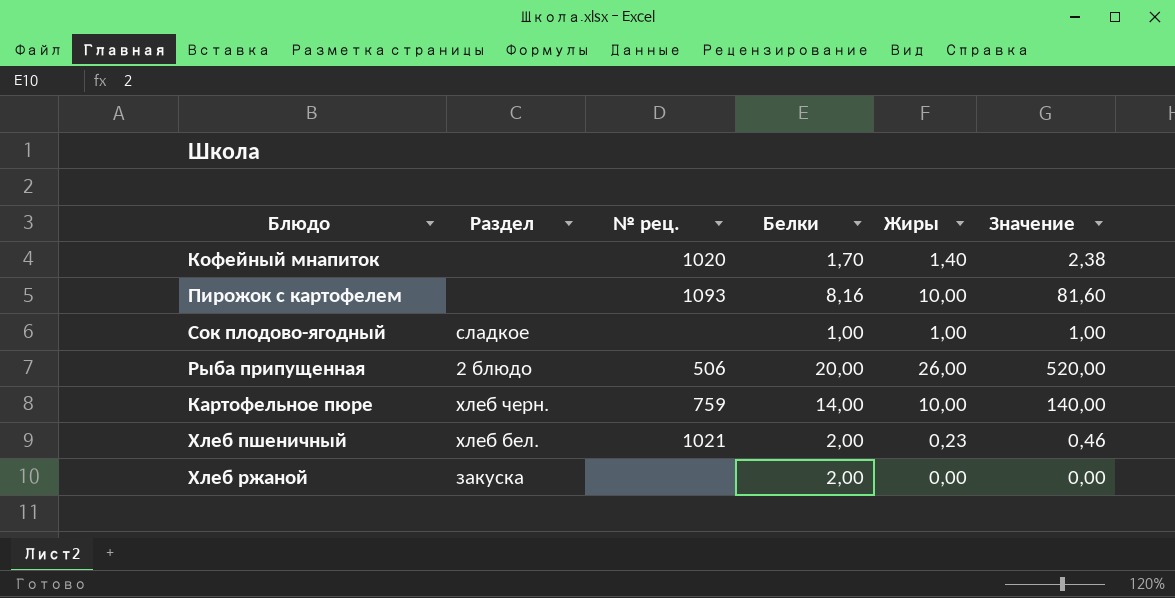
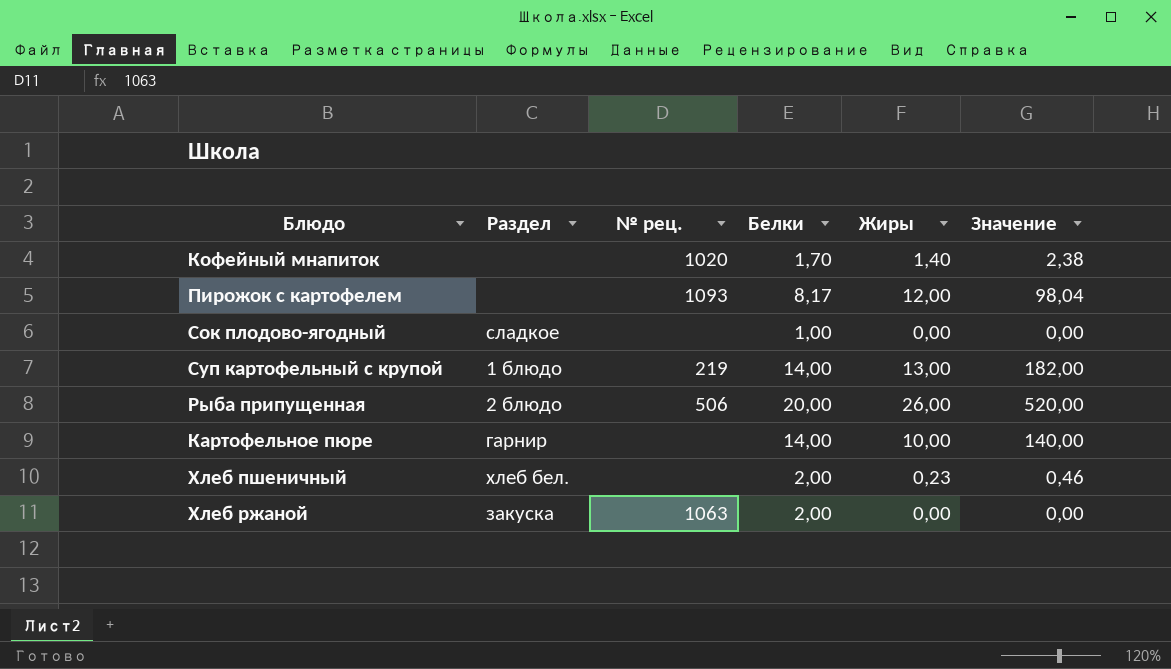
Пирожок с картофелем | Белки: 8,16 -> 8,17
Пирожок с картофелем | Жиры: 10,00 -> 12,00
Пирожок с картофелем | Значение: 81,60 -> 98,04
Сок плодово-ягодный | Жиры: 1,00 -> 0,00
Сок плодово-ягодный | Значение: 1,00 -> 0,00
row Суп картофельный с крупой: none -> 1 блюдо | 219 | 14,00 | 13,00 | 182,00
Картофельное пюре | Раздел: хлеб черн. -> гарнир
Картофельное пюре | № рец.: 759 -> none
Хлеб пшеничный | № рец.: 1021 -> none
Хлеб ржаной | № рец.: none -> 1063

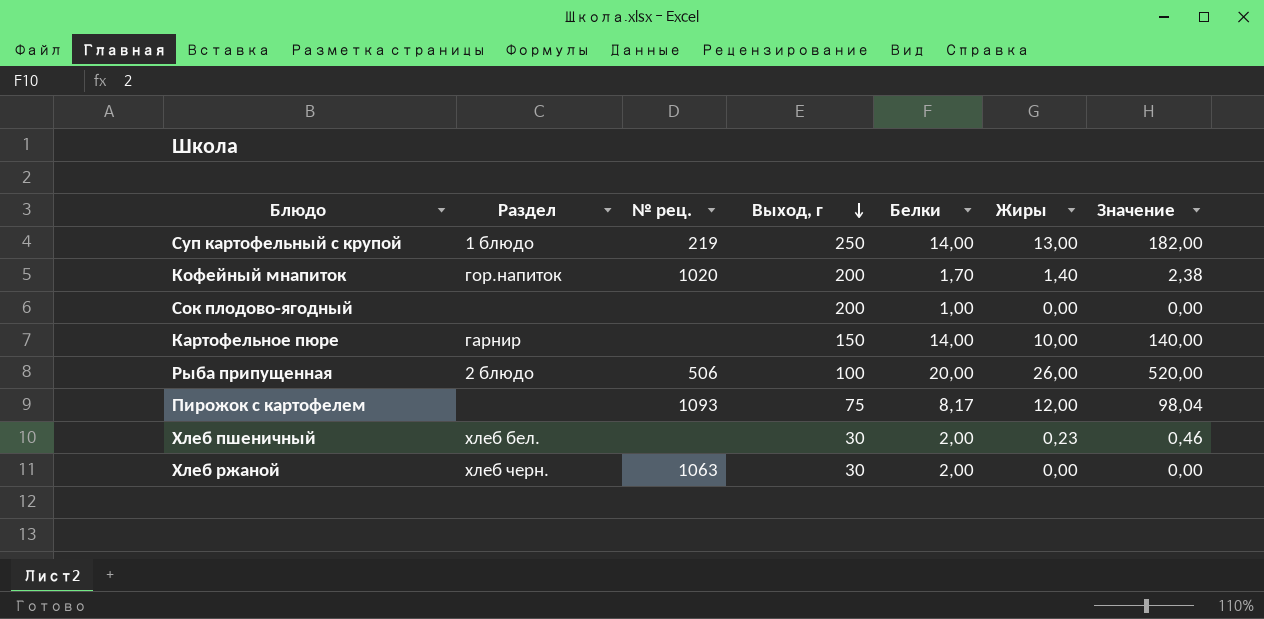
row order: none -> Выход, г descending
column Выход, г | position: none -> 4
Кофейный мнапиток | Раздел: none -> гор.напиток
Сок плодово-ягодный | Раздел: сладкое -> none
Хлеб ржаной | Раздел: закуска -> хлеб черн.

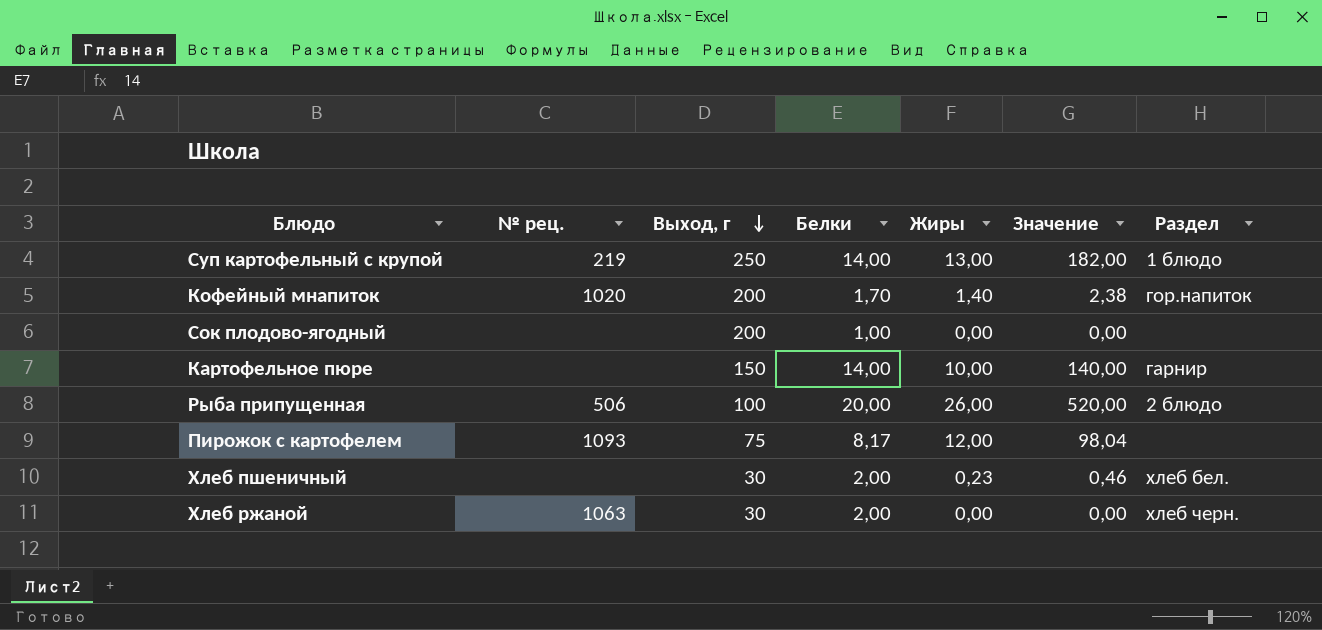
column Раздел | position: 2 -> 7

